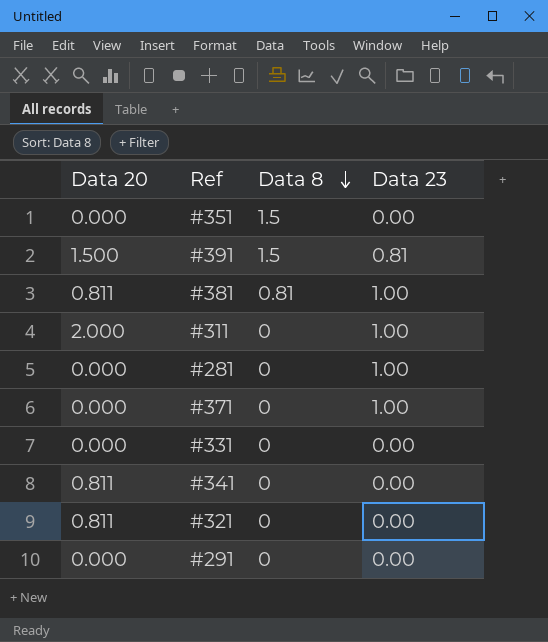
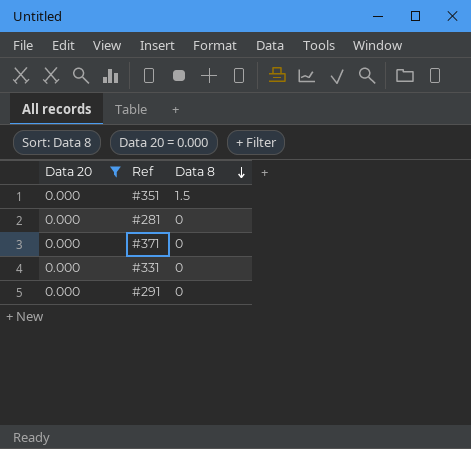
filter: none -> Data 20 = 0.000
column Data 23 | position: 4 -> none

